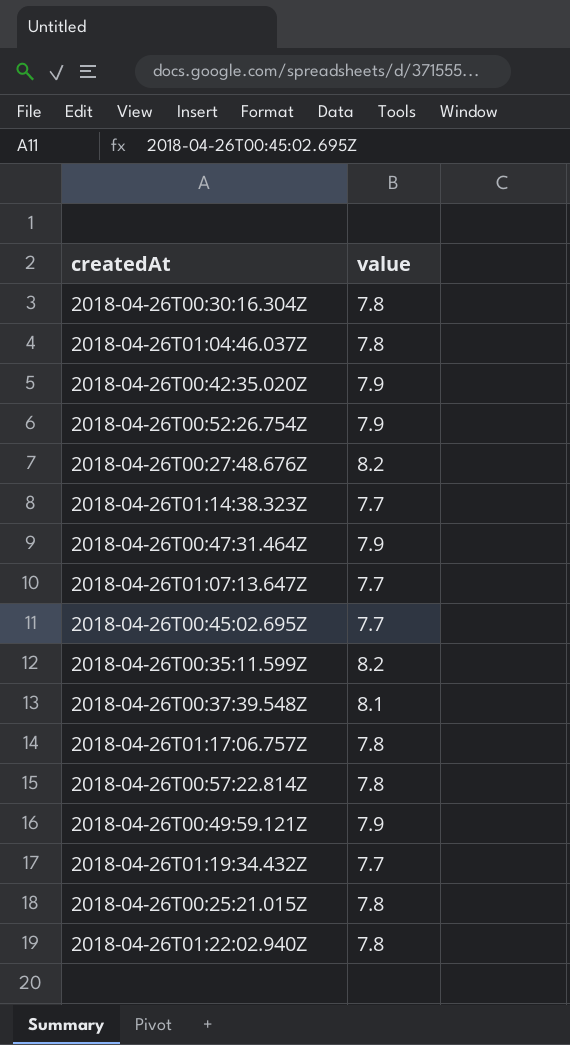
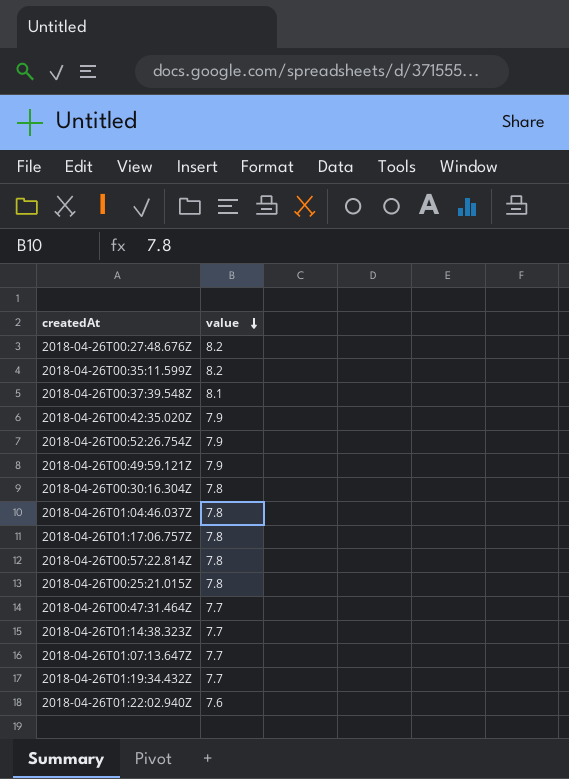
row order: none -> value descending
row 2018-04-26T00:45:02.695Z: 7.7 -> none
2018-04-26T00:47:31.464Z | value: 7.9 -> 7.7
2018-04-26T01:22:02.940Z | value: 7.8 -> 7.6

